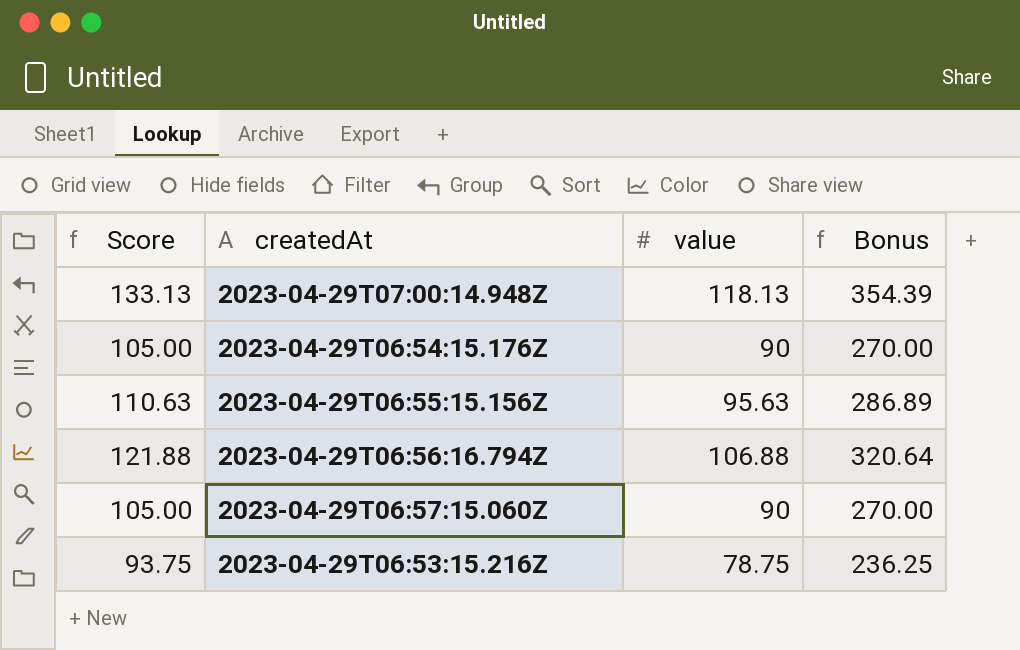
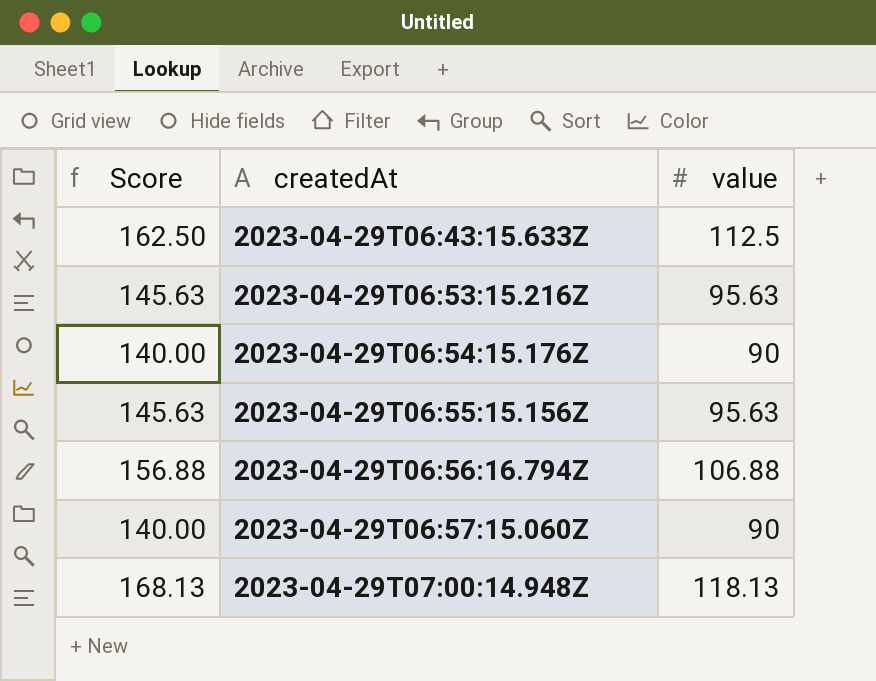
row order: none -> createdAt ascending
column Bonus | formula: [value] * 3 -> none
column Score | formula: [value] + 15 -> [value] + 50
row 2023-04-29T06:43:15.633Z: none -> 162.50 | 112.5
2023-04-29T06:53:15.216Z | value: 78.75 -> 95.63

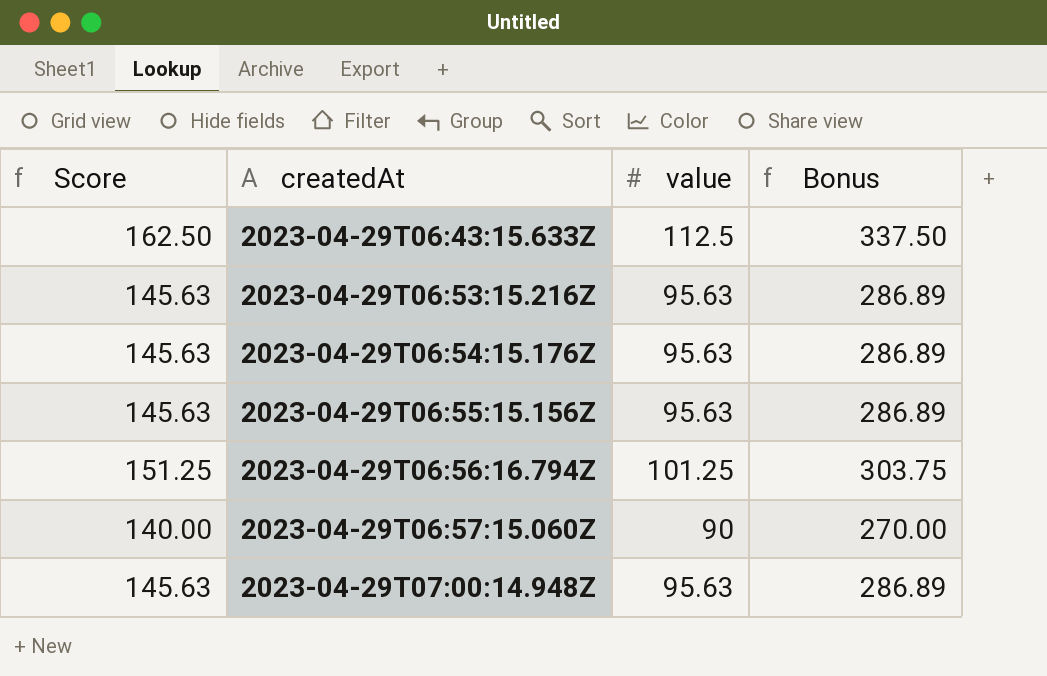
column Bonus | formula: none -> [value] * 3
2023-04-29T06:54:15.176Z | Score: 140.00 -> 145.63
2023-04-29T06:54:15.176Z | value: 90 -> 95.63
2023-04-29T06:56:16.794Z | Score: 156.88 -> 151.25
2023-04-29T06:56:16.794Z | value: 106.88 -> 101.25
2023-04-29T07:00:14.948Z | Score: 168.13 -> 145.63
2023-04-29T07:00:14.948Z | value: 118.13 -> 95.63

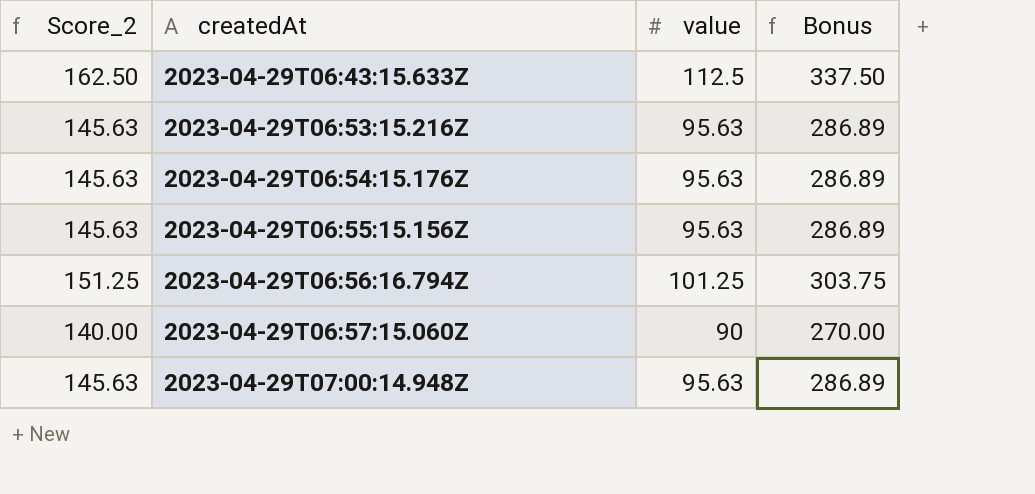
column name: Score -> Score_2

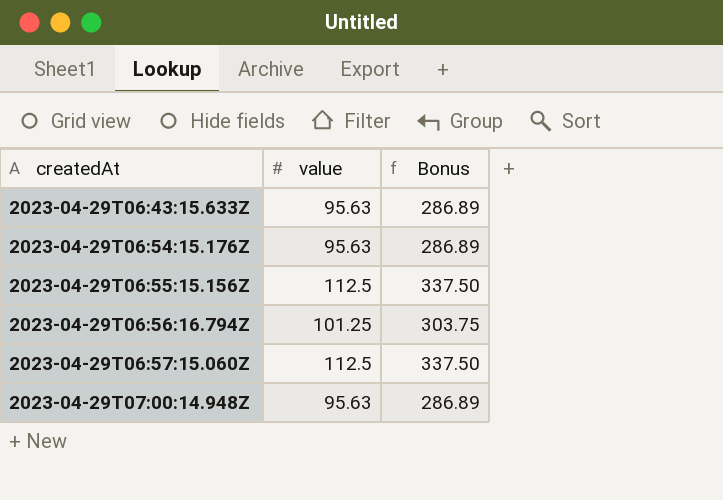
column Score_2 | formula: [value] + 50 -> none
row 2023-04-29T06:53:15.216Z: 145.63 | 95.63 | 286.89 -> none
2023-04-29T06:43:15.633Z | value: 112.5 -> 95.63
2023-04-29T06:43:15.633Z | Bonus: 337.50 -> 286.89
2023-04-29T06:55:15.156Z | value: 95.63 -> 112.5
2023-04-29T06:55:15.156Z | Bonus: 286.89 -> 337.50
2023-04-29T06:57:15.060Z | value: 90 -> 112.5
2023-04-29T06:57:15.060Z | Bonus: 270.00 -> 337.50

